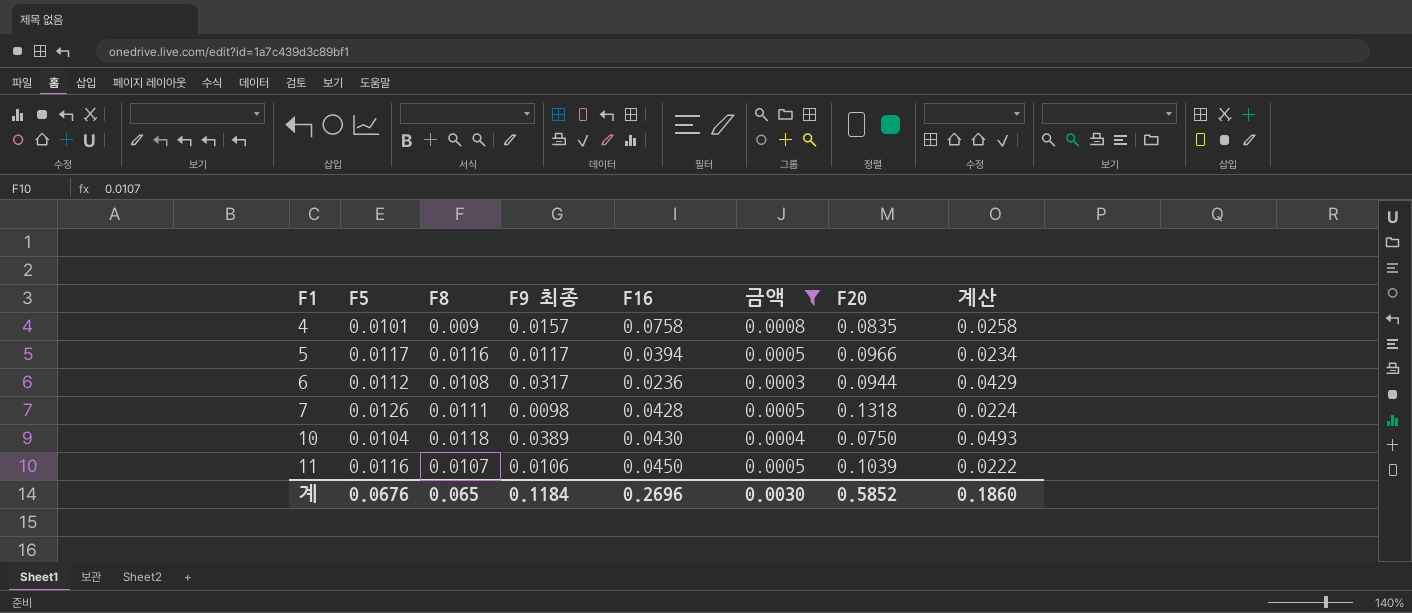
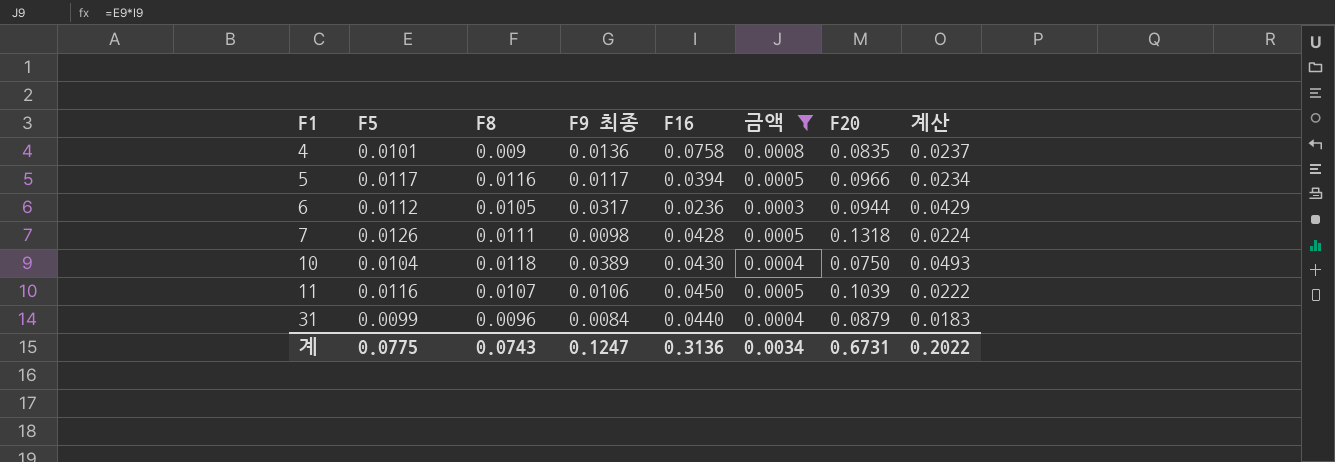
4 | F9 최종: 0.0157 -> 0.0136
4 | 계산: 0.0258 -> 0.0237
6 | F8: 0.0108 -> 0.0105
row 31: none -> 0.0099 | 0.0096 | 0.0084 | 0.0440 | 0.0004 | 0.0879 | 0.0183
계 | F5: 0.0676 -> 0.0775
계 | F8: 0.065 -> 0.0743
계 | F9 최종: 0.1184 -> 0.1247
계 | F16: 0.2696 -> 0.3136
계 | 금액: 0.0030 -> 0.0034
계 | F20: 0.5852 -> 0.6731
계 | 계산: 0.1860 -> 0.2022

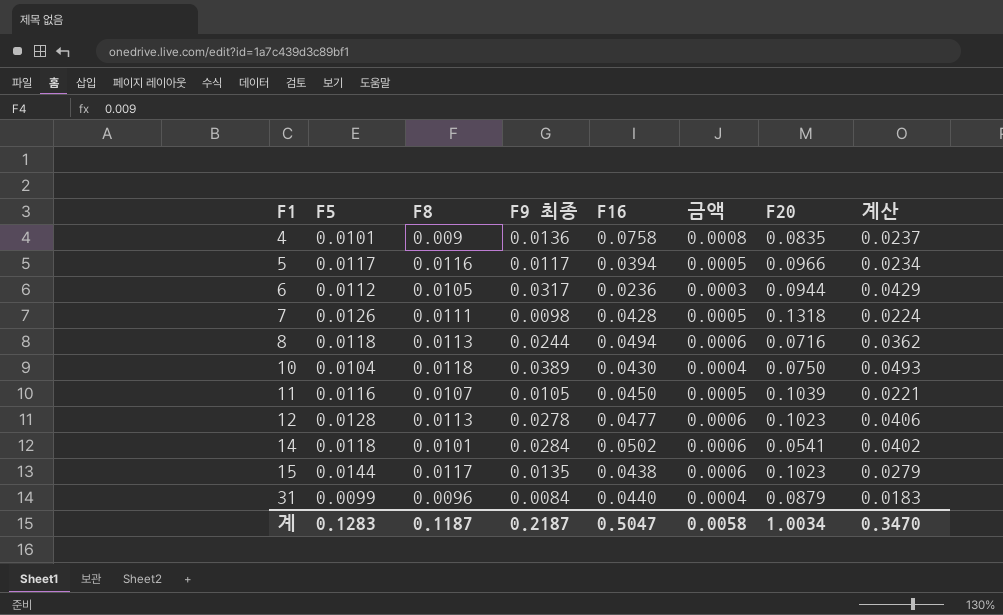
filter: 금액 != 0.0006 -> none
11 | F9 최종: 0.0106 -> 0.0105
11 | 계산: 0.0222 -> 0.0221
계 | F5: 0.0775 -> 0.1283
계 | F8: 0.0743 -> 0.1187
계 | F9 최종: 0.1247 -> 0.2187
계 | F16: 0.3136 -> 0.5047
계 | 금액: 0.0034 -> 0.0058
계 | F20: 0.6731 -> 1.0034
계 | 계산: 0.2022 -> 0.3470

